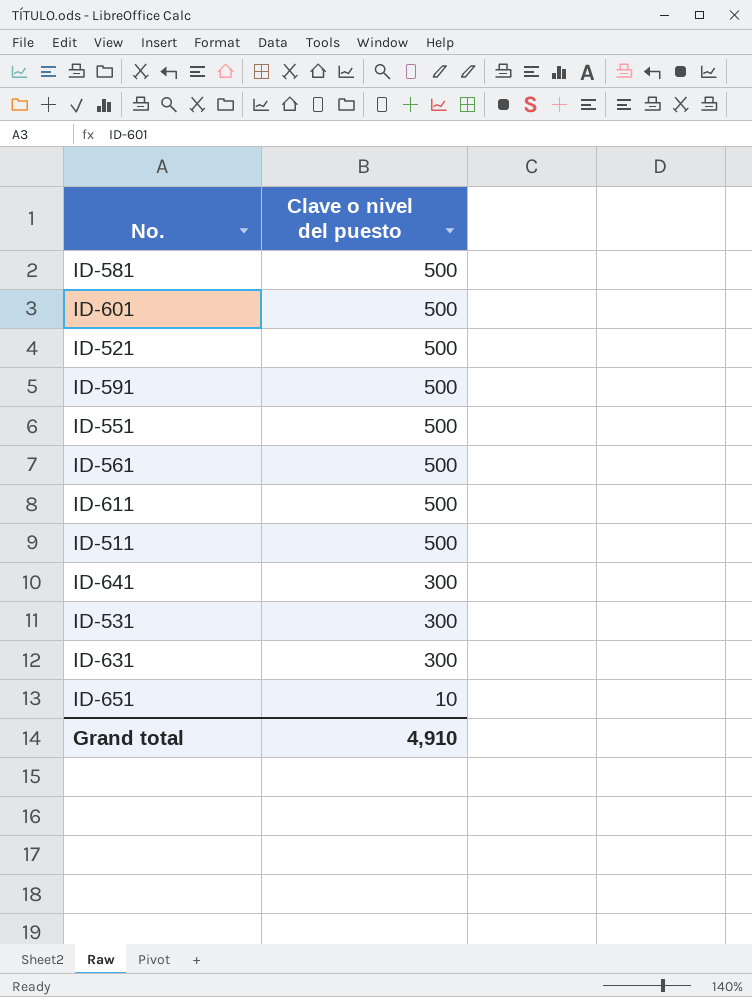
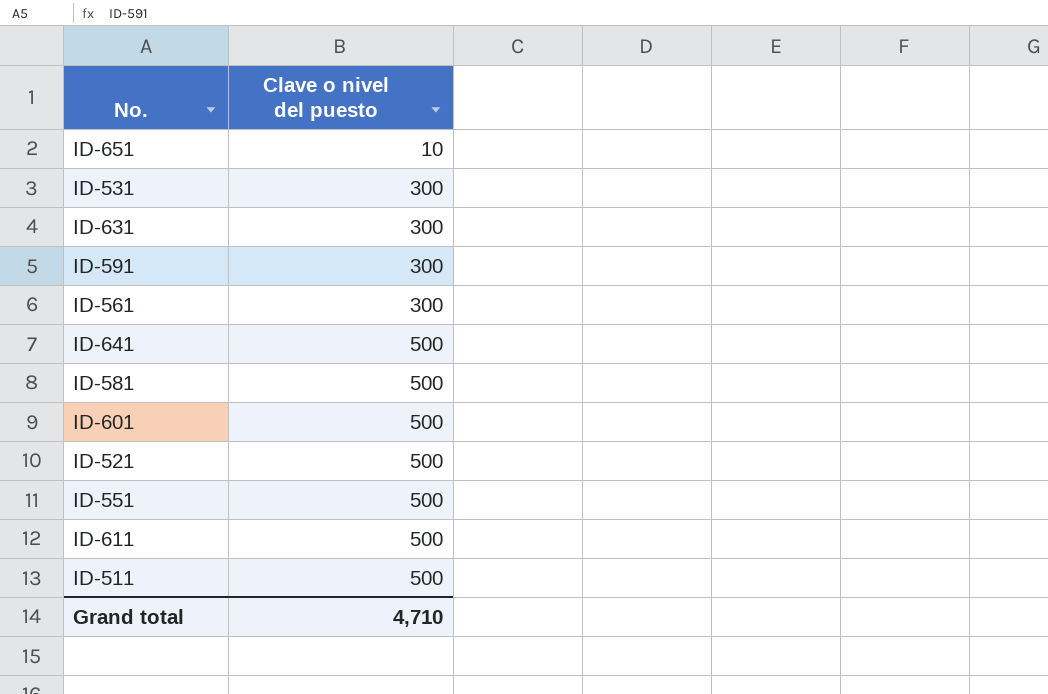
row order: Clave o nivel del puesto descending -> Clave o nivel del puesto ascending
ID-591 | Clave o nivel del puesto: 500 -> 300
ID-561 | Clave o nivel del puesto: 500 -> 300
ID-641 | Clave o nivel del puesto: 300 -> 500
Grand total | Clave o nivel del puesto: 4,910 -> 4,710

